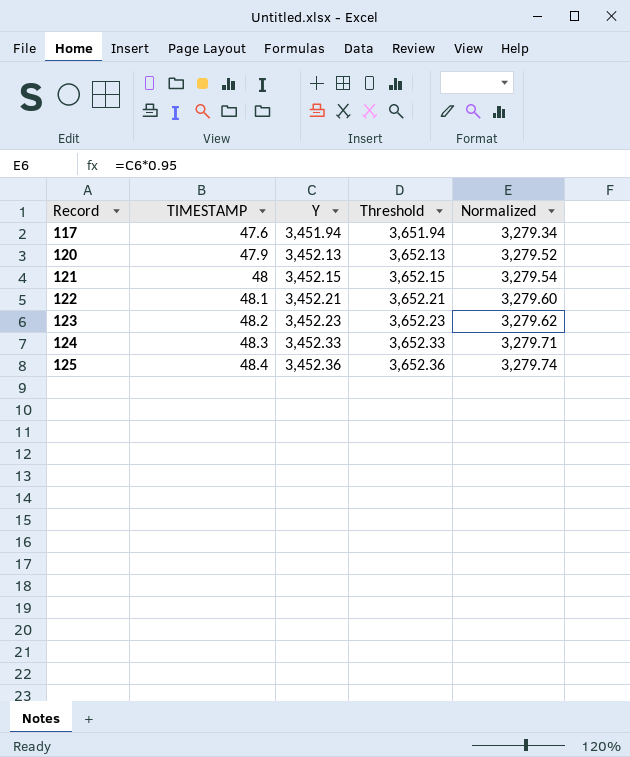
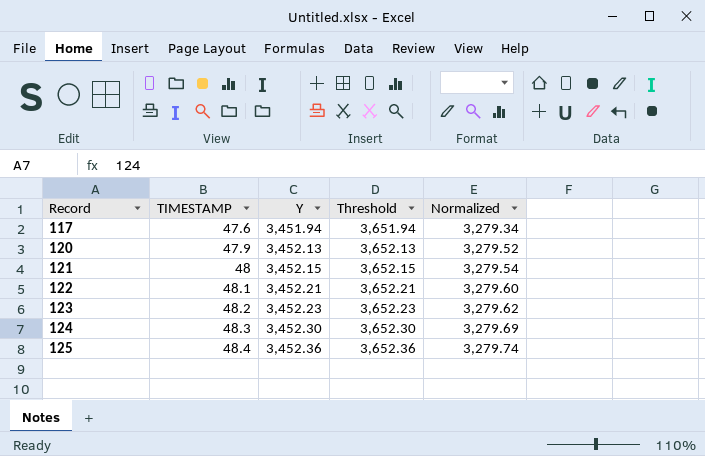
124 | Y: 3,452.33 -> 3,452.30
124 | Threshold: 3,652.33 -> 3,652.30
124 | Normalized: 3,279.71 -> 3,279.69

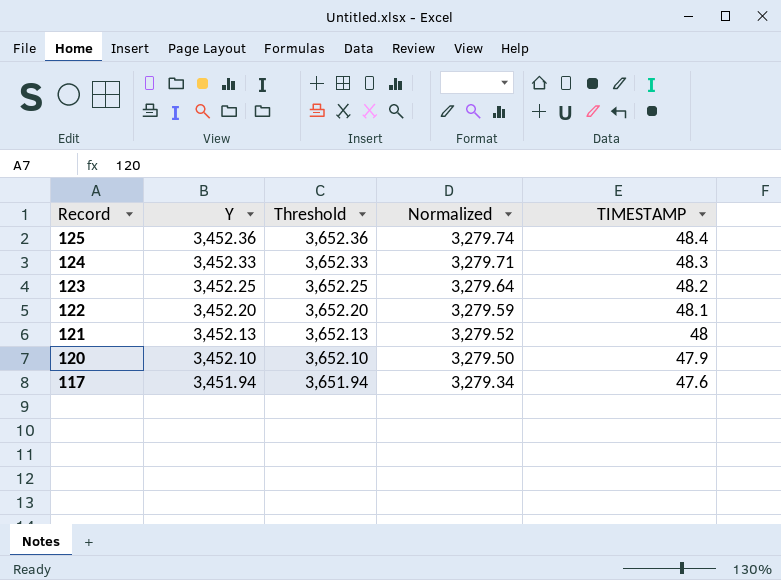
row order: Record ascending -> Record descending
column TIMESTAMP | position: 2 -> 5
124 | Y: 3,452.30 -> 3,452.33
124 | Threshold: 3,652.30 -> 3,652.33
124 | Normalized: 3,279.69 -> 3,279.71
123 | Y: 3,452.23 -> 3,452.25
123 | Threshold: 3,652.23 -> 3,652.25
123 | Normalized: 3,279.62 -> 3,279.64
122 | Y: 3,452.21 -> 3,452.20
122 | Threshold: 3,652.21 -> 3,652.20
122 | Normalized: 3,279.60 -> 3,279.59
121 | Y: 3,452.15 -> 3,452.13
121 | Threshold: 3,652.15 -> 3,652.13
121 | Normalized: 3,279.54 -> 3,279.52
120 | Y: 3,452.13 -> 3,452.10
120 | Threshold: 3,652.13 -> 3,652.10
120 | Normalized: 3,279.52 -> 3,279.50

